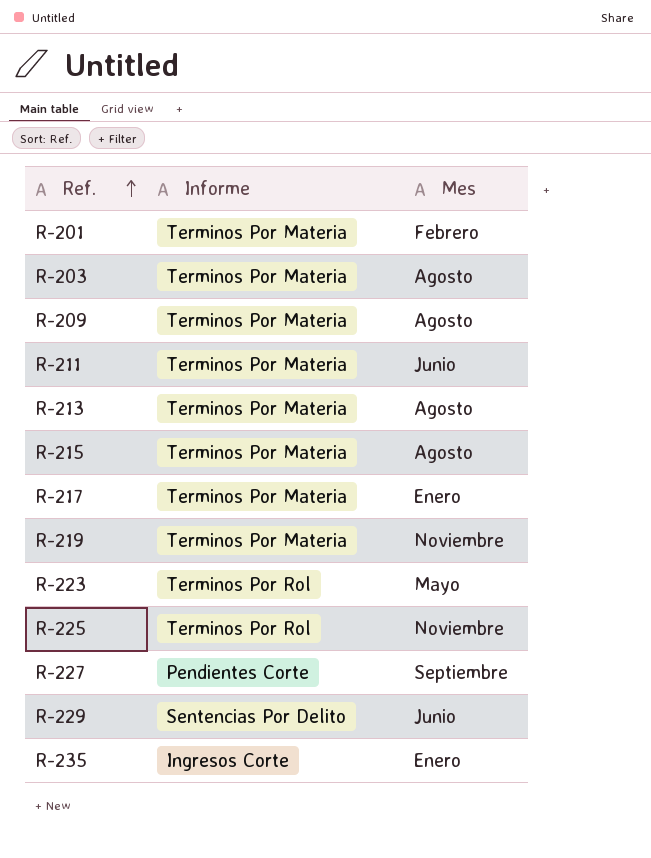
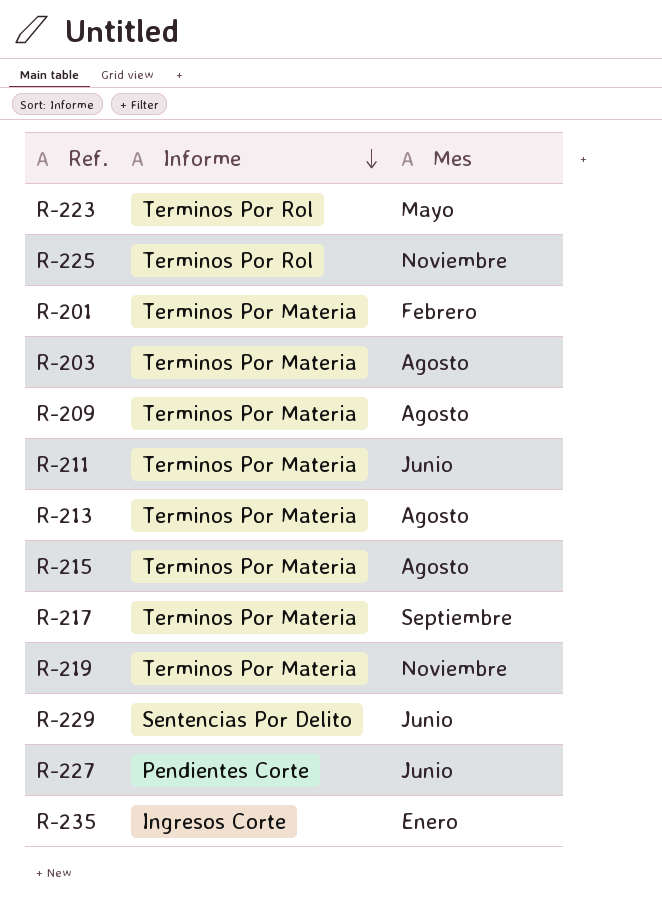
row order: Ref. ascending -> Informe descending
R-217 | Mes: Enero -> Septiembre
R-227 | Mes: Septiembre -> Junio

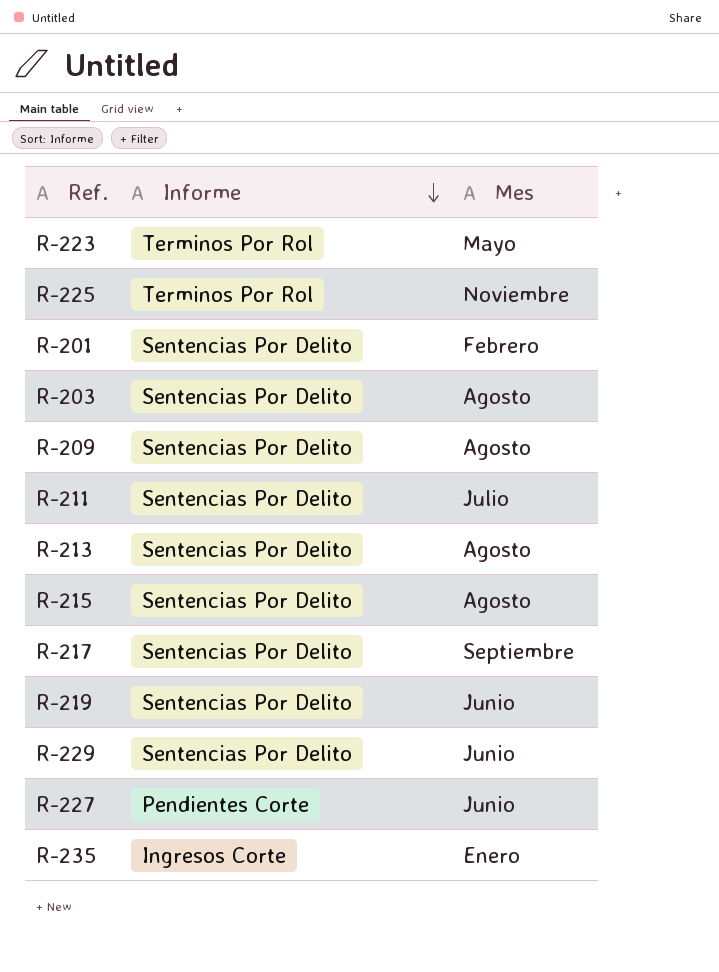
R-201 | Informe: Terminos Por Materia -> Sentencias Por Delito
R-203 | Informe: Terminos Por Materia -> Sentencias Por Delito
R-209 | Informe: Terminos Por Materia -> Sentencias Por Delito
R-211 | Informe: Terminos Por Materia -> Sentencias Por Delito
R-211 | Mes: Junio -> Julio
R-213 | Informe: Terminos Por Materia -> Sentencias Por Delito
R-215 | Informe: Terminos Por Materia -> Sentencias Por Delito
R-217 | Informe: Terminos Por Materia -> Sentencias Por Delito
R-219 | Informe: Terminos Por Materia -> Sentencias Por Delito
R-219 | Mes: Noviembre -> Junio

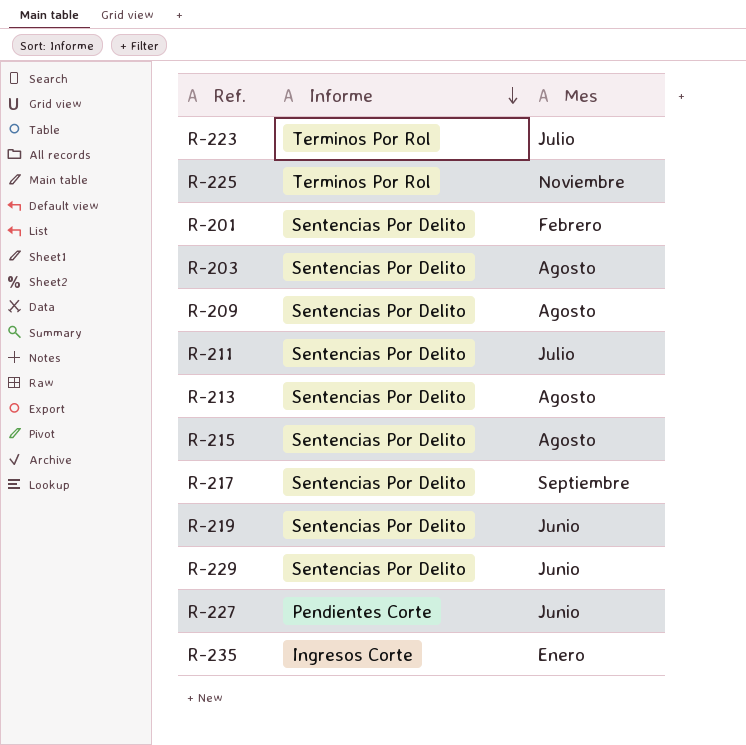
R-223 | Mes: Mayo -> Julio

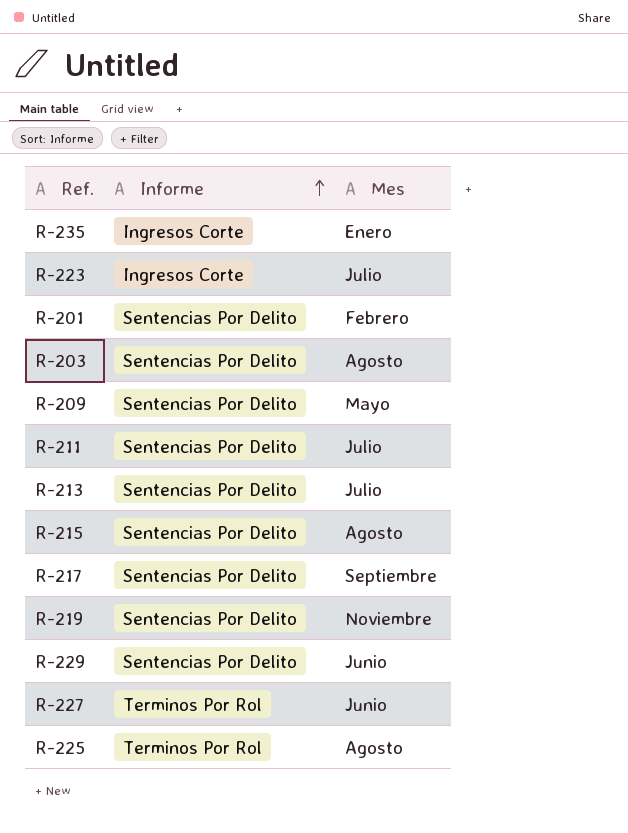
row order: Informe descending -> Informe ascending
R-223 | Informe: Terminos Por Rol -> Ingresos Corte
R-209 | Mes: Agosto -> Mayo
R-213 | Mes: Agosto -> Julio
R-219 | Mes: Junio -> Noviembre
R-227 | Informe: Pendientes Corte -> Terminos Por Rol
R-225 | Mes: Noviembre -> Agosto

